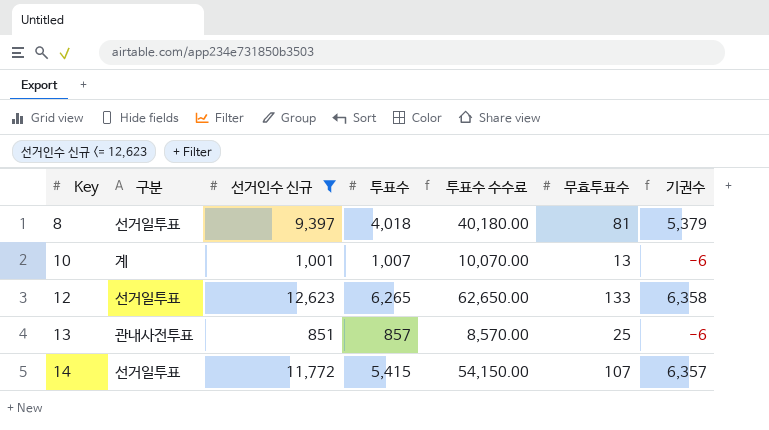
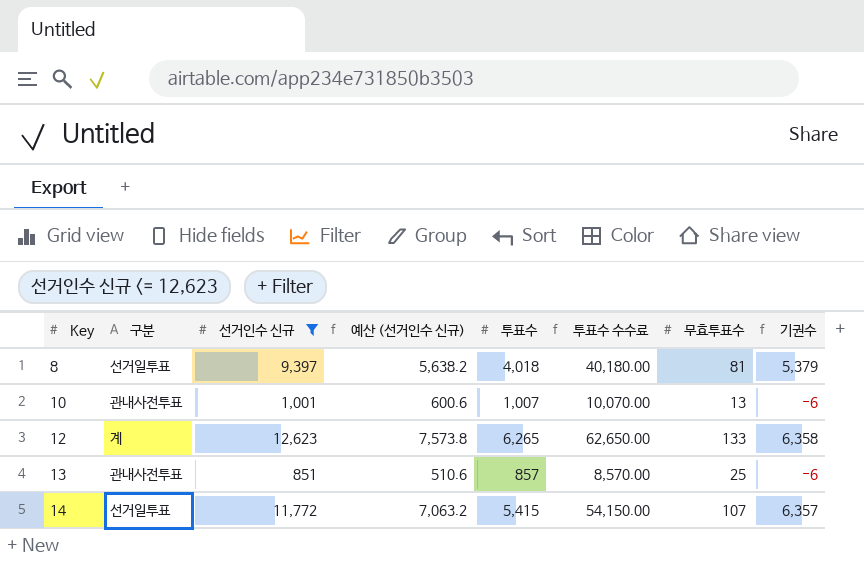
column 예산 (선거인수 신규) | formula: none -> [선거인수 신규] * 0.6
10 | 구분: 계 -> 관내사전투표
12 | 구분: 선거일투표 -> 계

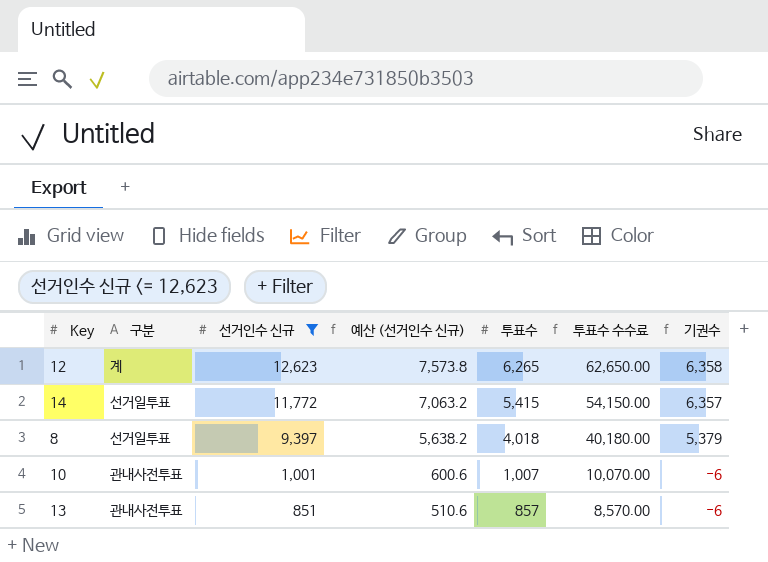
row order: Key ascending -> 선거인수 신규 descending
column 무효투표수 | position: 7 -> none

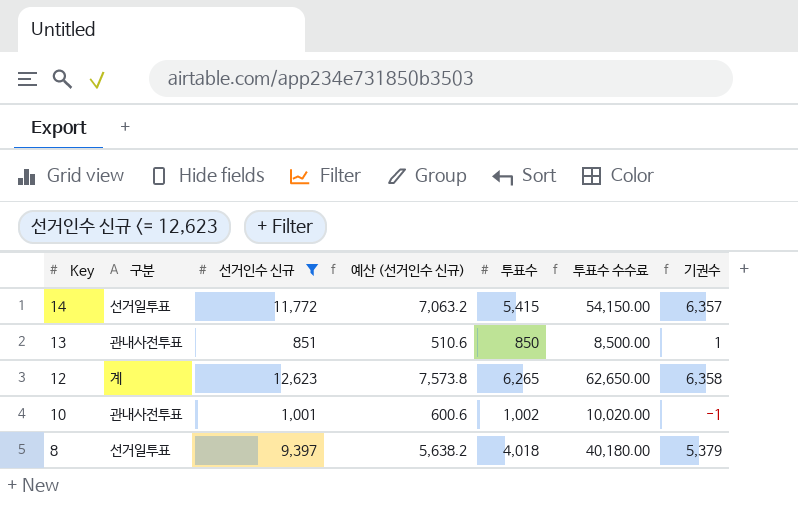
row order: 선거인수 신규 descending -> Key descending
13 | 투표수: 857 -> 850
13 | 투표수 수수료: 8,570.00 -> 8,500.00
13 | 기권수: -6 -> 1
10 | 투표수: 1,007 -> 1,002
10 | 투표수 수수료: 10,070.00 -> 10,020.00
10 | 기권수: -6 -> -1

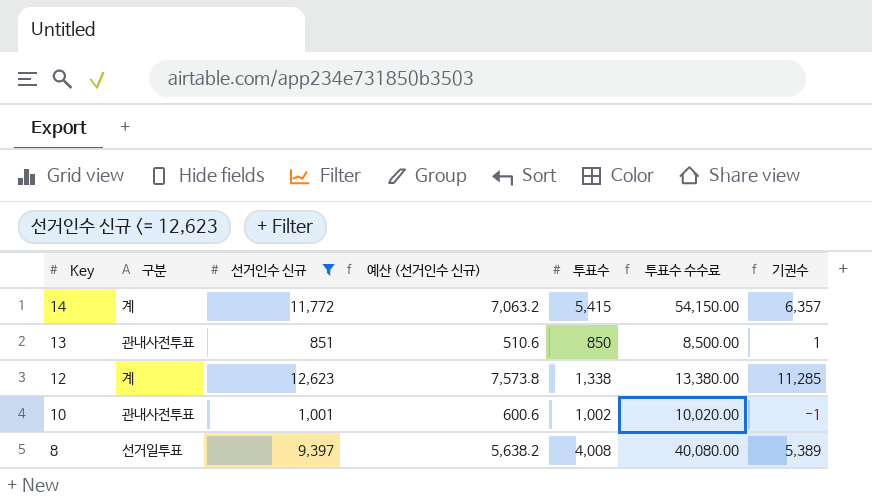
14 | 구분: 선거일투표 -> 계
12 | 투표수: 6,265 -> 1,338
12 | 투표수 수수료: 62,650.00 -> 13,380.00
12 | 기권수: 6,358 -> 11,285
8 | 투표수: 4,018 -> 4,008
8 | 투표수 수수료: 40,180.00 -> 40,080.00
8 | 기권수: 5,379 -> 5,389

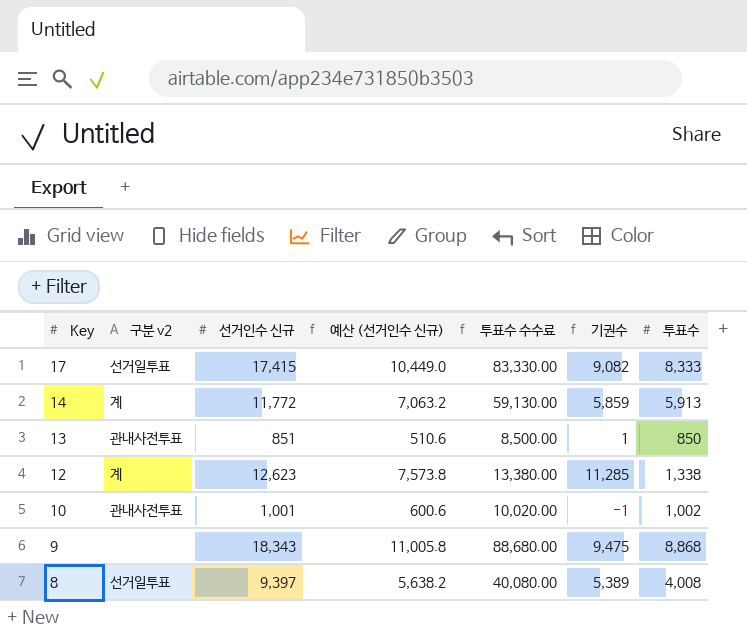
filter: 선거인수 신규 <= 12,623 -> none
column name: 구분 -> 구분 v2
column 투표수 | position: 5 -> 7
14 | 투표수 수수료: 54,150.00 -> 59,130.00
14 | 기권수: 6,357 -> 5,859
14 | 투표수: 5,415 -> 5,913

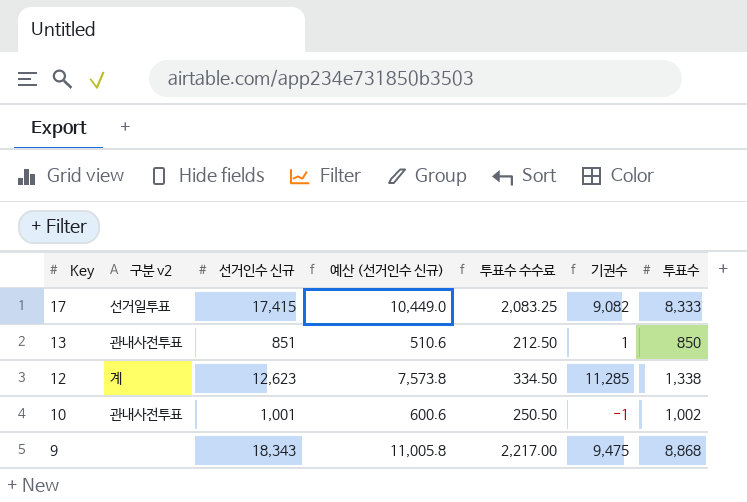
column 투표수 수수료 | formula: [투표수] * 10 -> [투표수] * 0.25
row 14: 계 | 11,772 | 7,063.2 | 59,130.00 | 5,859 | 5,913 -> none
row 8: 선거일투표 | 9,397 | 5,638.2 | 40,080.00 | 5,389 | 4,008 -> none

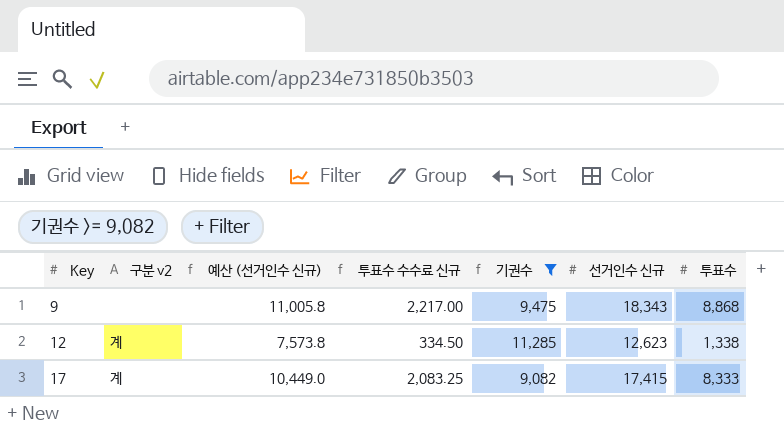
filter: none -> 기권수 >= 9,082
row order: Key descending -> Key ascending
column name: 투표수 수수료 -> 투표수 수수료 신규
column 선거인수 신규 | position: 3 -> 6
17 | 구분 v2: 선거일투표 -> 계

